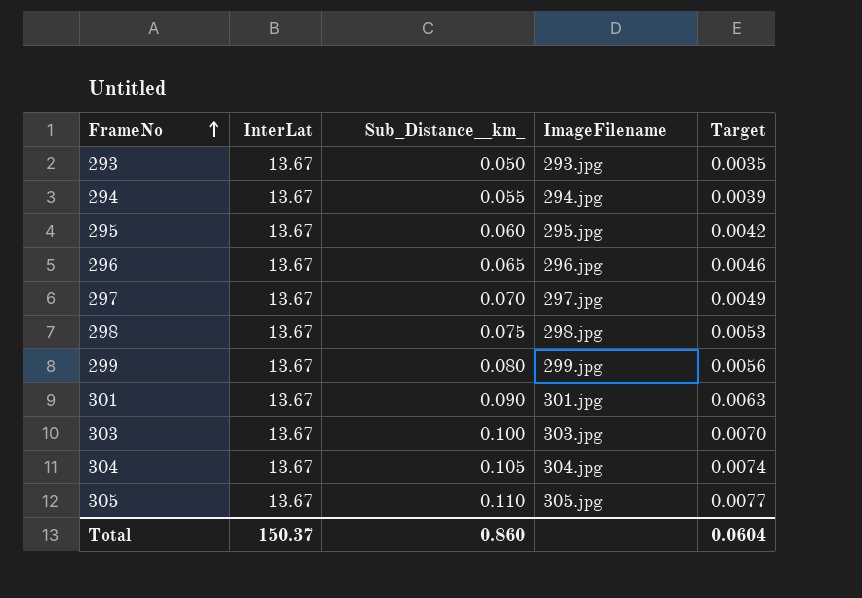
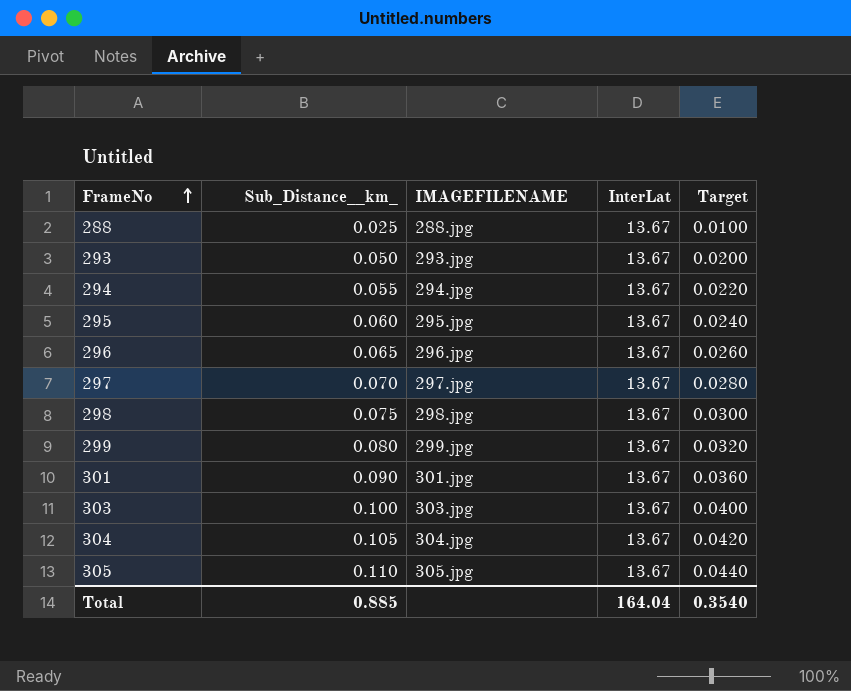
column name: ImageFilename -> IMAGEFILENAME
column InterLat | position: 2 -> 4
column Target | formula: [Sub_Distance__km_] * 0.07 -> [Sub_Distance__km_] * 0.4
row 288: none -> 0.025 | 288.jpg | 13.67 | 0.0100
Total | Sub_Distance__km_: 0.860 -> 0.885
Total | InterLat: 150.37 -> 164.04
Total | Target: 0.0604 -> 0.3540

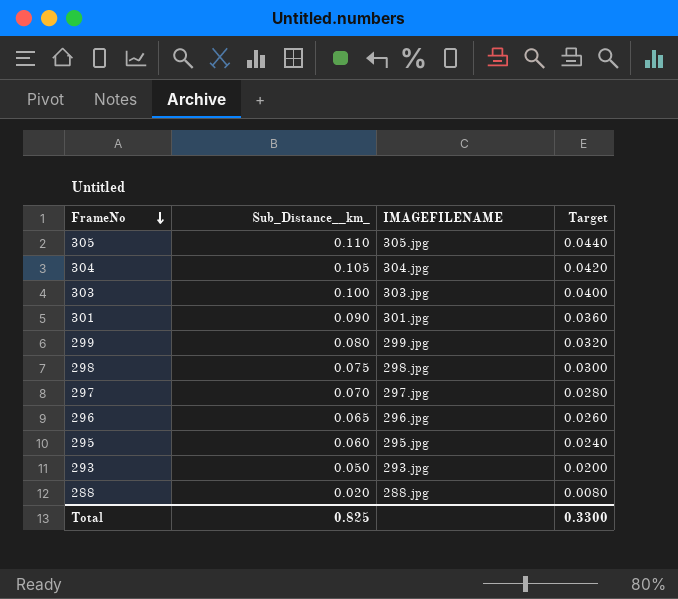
row order: FrameNo ascending -> FrameNo descending
column InterLat | position: 4 -> none
row 294: 0.055 | 294.jpg | 13.67 | 0.0220 -> none
288 | Sub_Distance__km_: 0.025 -> 0.020
288 | Target: 0.0100 -> 0.0080
Total | Sub_Distance__km_: 0.885 -> 0.825
Total | Target: 0.3540 -> 0.3300

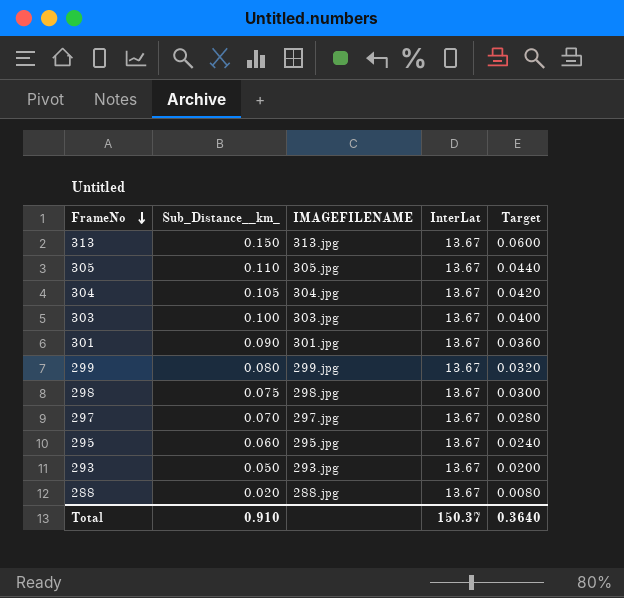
column InterLat | position: none -> 4
row 296: 0.065 | 296.jpg | 0.0260 -> none
row 313: none -> 0.150 | 313.jpg | 13.67 | 0.0600
Total | Sub_Distance__km_: 0.825 -> 0.910
Total | Target: 0.3300 -> 0.3640

